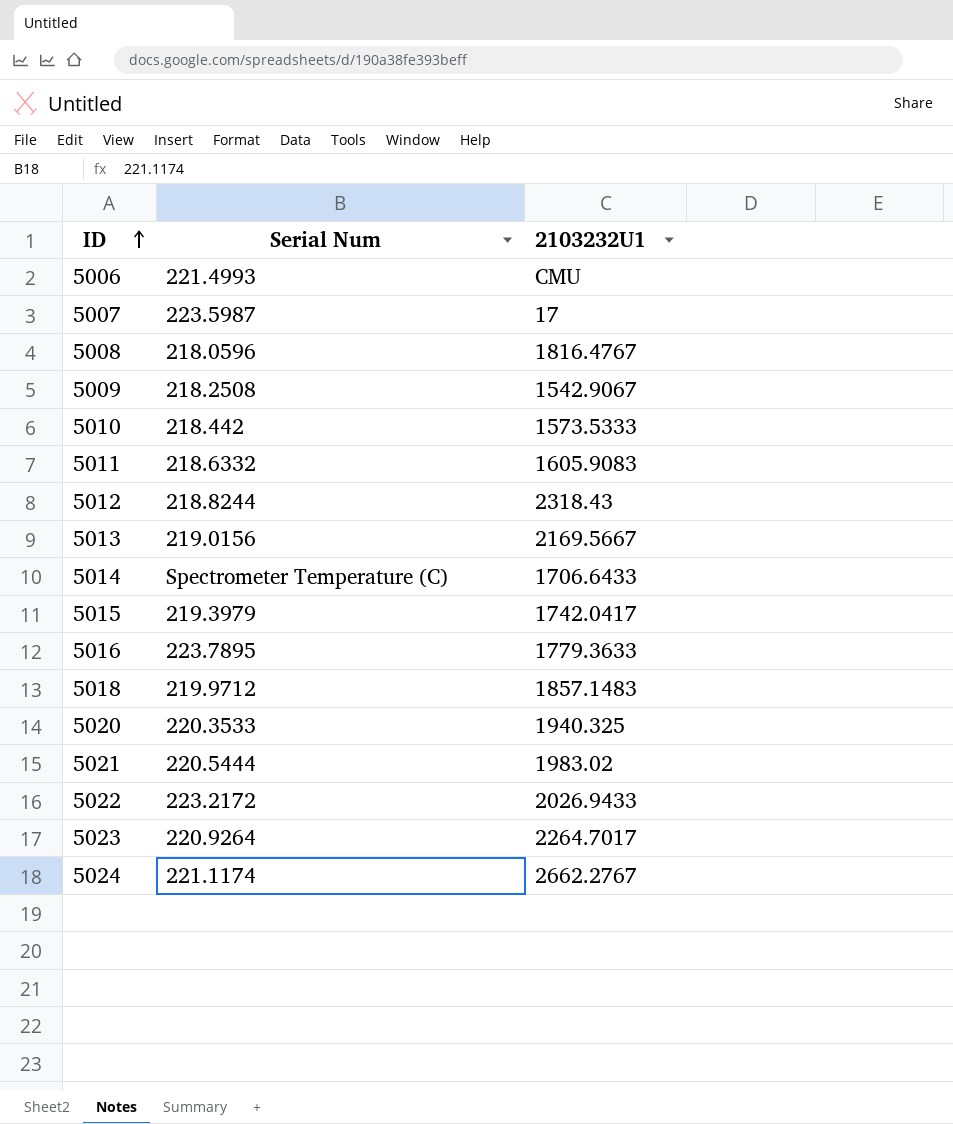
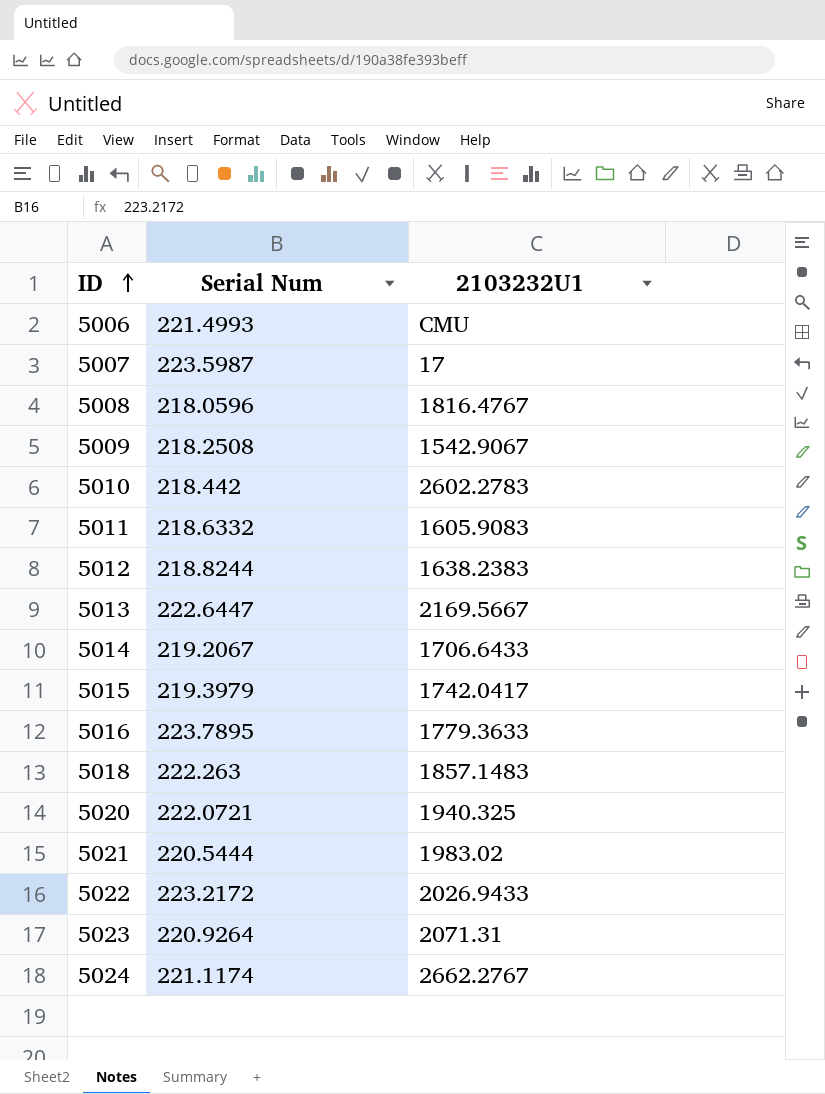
5010 | 2103232U1: 1573.5333 -> 2602.2783
5012 | 2103232U1: 2318.43 -> 1638.2383
5013 | Serial Num: 219.0156 -> 222.6447
5014 | Serial Num: Spectrometer Temperature (C) -> 219.2067
5018 | Serial Num: 219.9712 -> 222.263
5020 | Serial Num: 220.3533 -> 222.0721
5023 | 2103232U1: 2264.7017 -> 2071.31

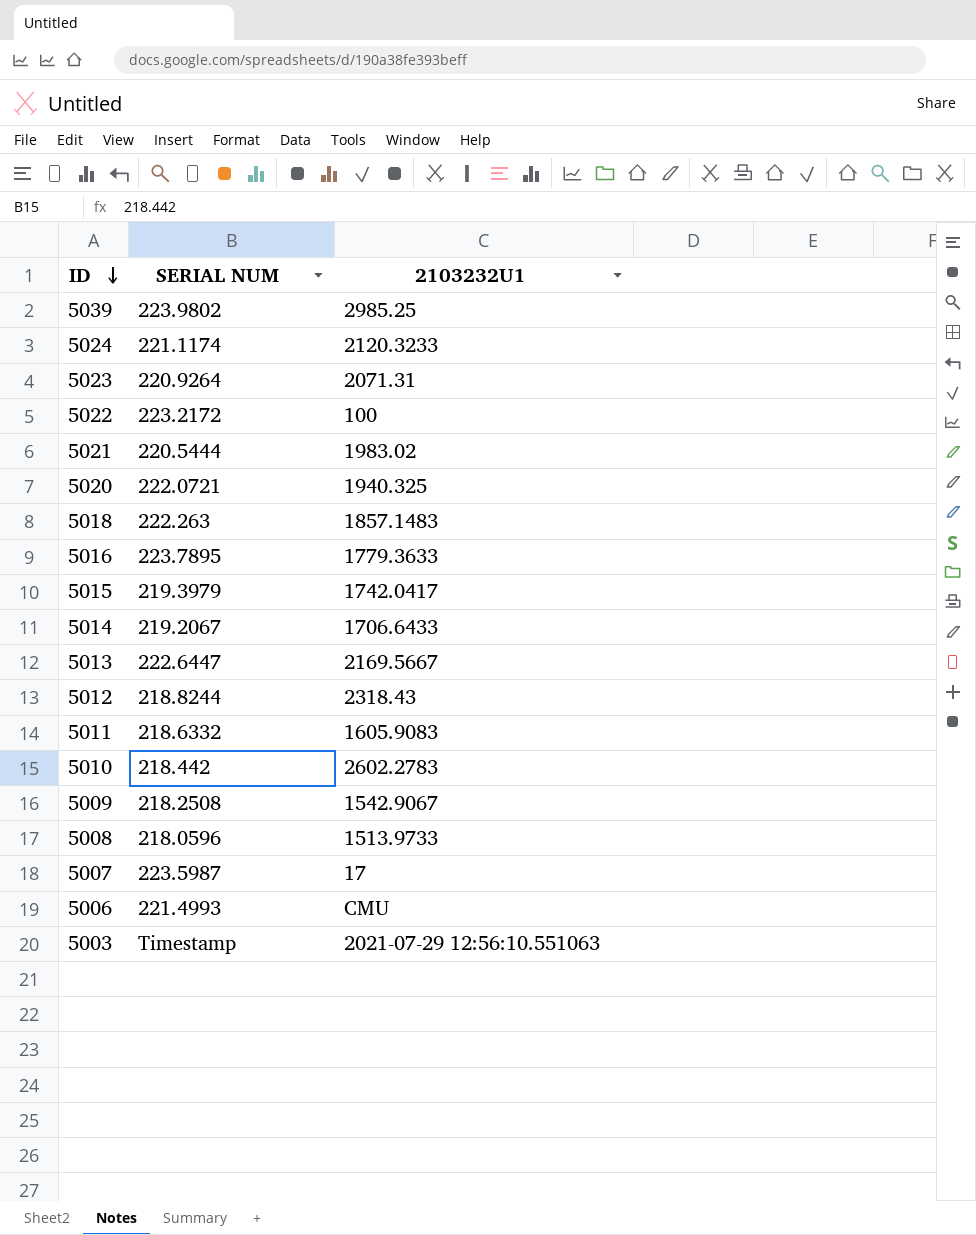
row order: ID ascending -> ID descending
column name: Serial Num -> SERIAL NUM
row 5039: none -> 223.9802 | 2985.25
5024 | 2103232U1: 2662.2767 -> 2120.3233
5022 | 2103232U1: 2026.9433 -> 100
5012 | 2103232U1: 1638.2383 -> 2318.43
5008 | 2103232U1: 1816.4767 -> 1513.9733
row 5003: none -> Timestamp | 2021-07-29 12:56:10.551063

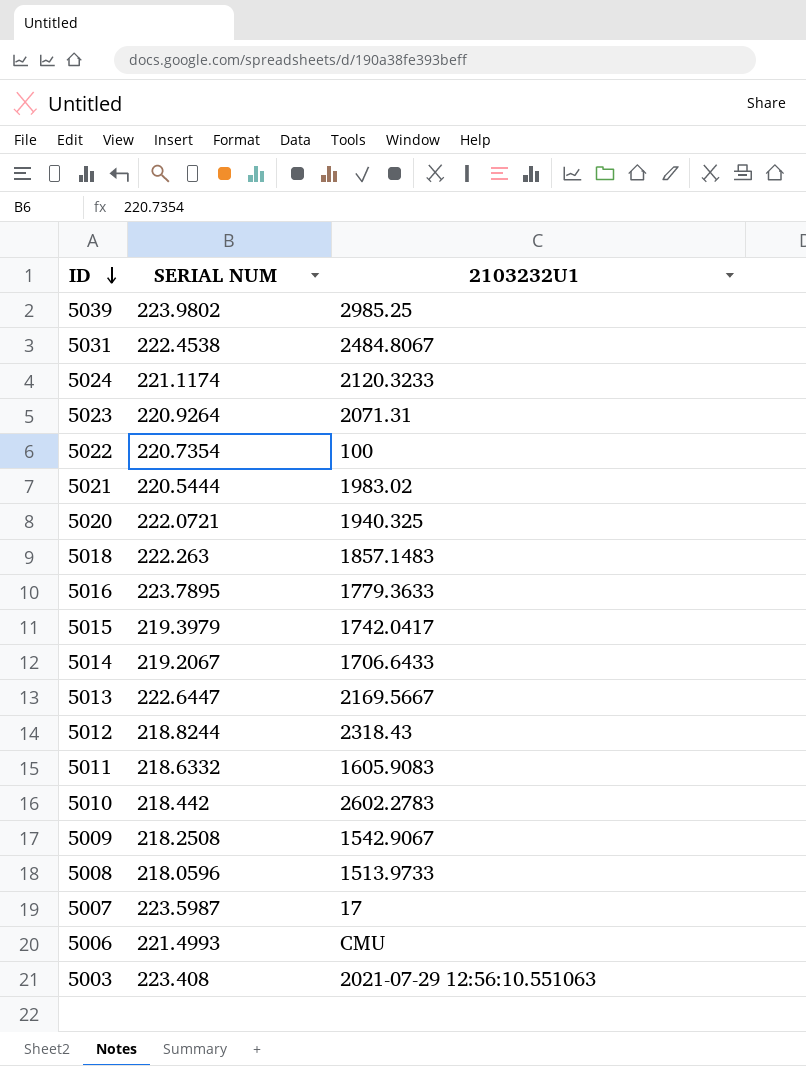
row 5031: none -> 222.4538 | 2484.8067
5022 | SERIAL NUM: 223.2172 -> 220.7354
5003 | SERIAL NUM: Timestamp -> 223.408

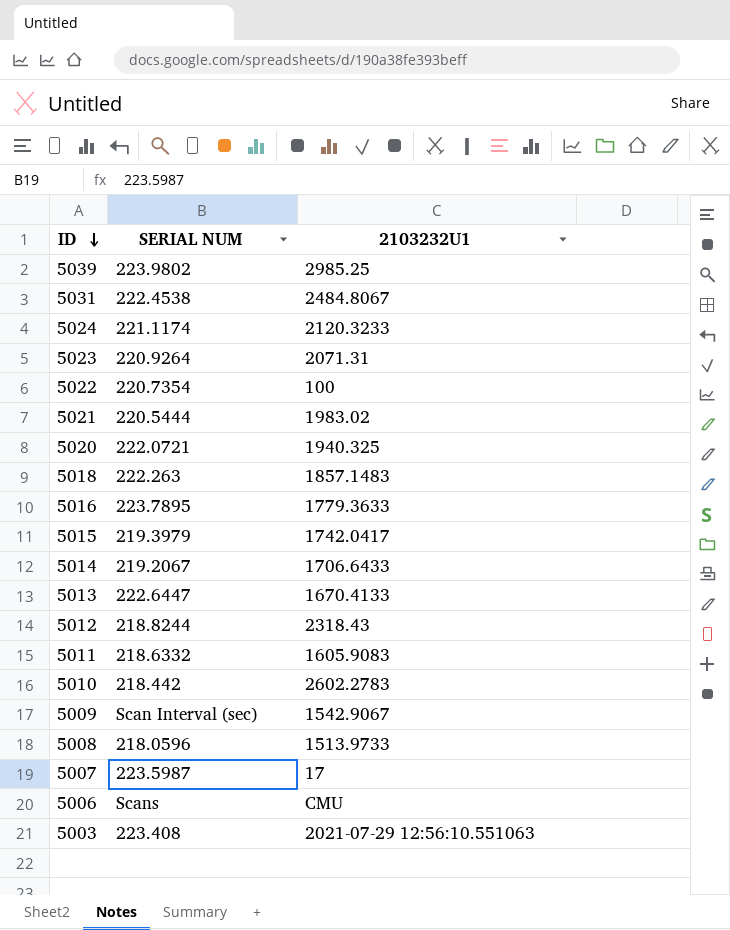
5013 | 2103232U1: 2169.5667 -> 1670.4133
5009 | SERIAL NUM: 218.2508 -> Scan Interval (sec)
5006 | SERIAL NUM: 221.4993 -> Scans

